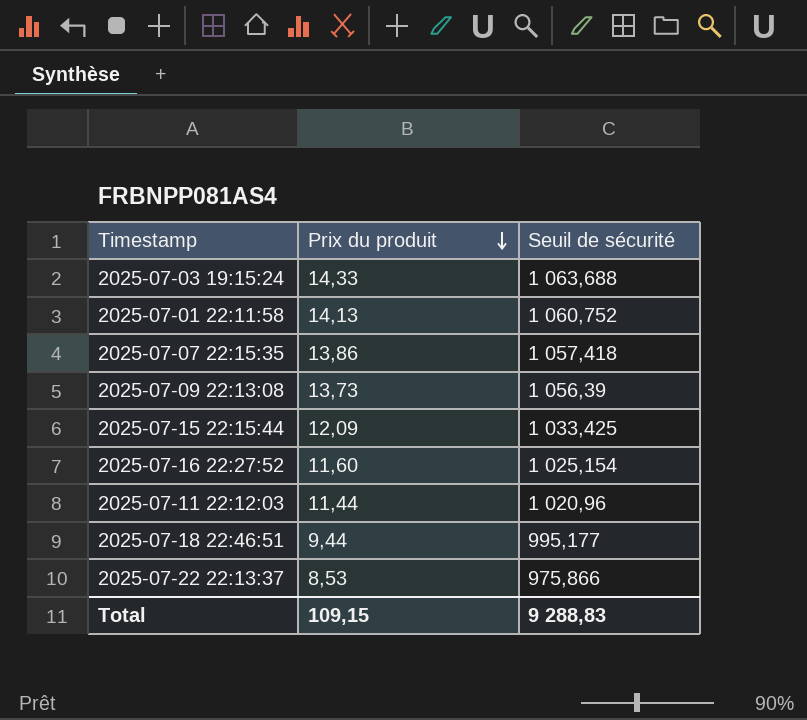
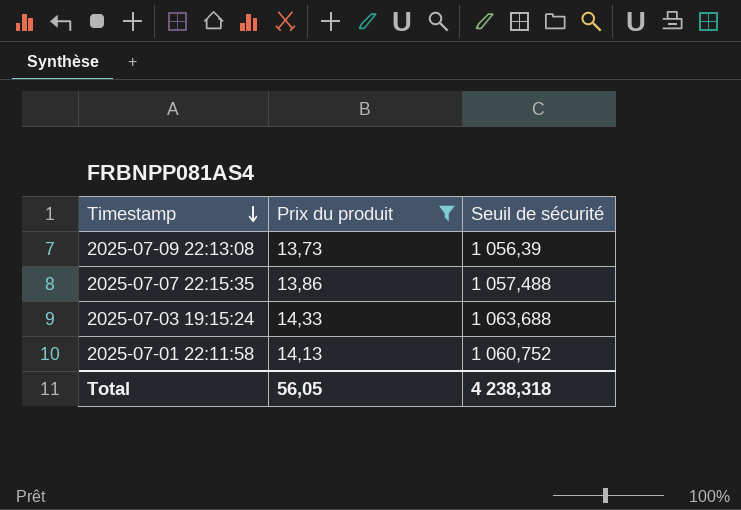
filter: none -> Prix du produit >= 13,73
row order: Prix du produit descending -> Timestamp descending
2025-07-07 22:15:35 | Seuil de sécurité: 1 057,418 -> 1 057,488
Total | Prix du produit: 109,15 -> 56,05
Total | Seuil de sécurité: 9 288,83 -> 4 238,318

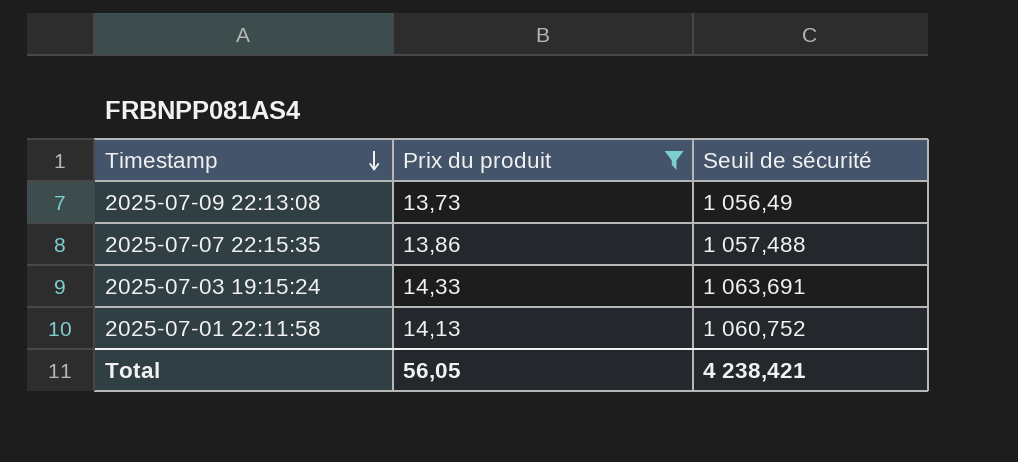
2025-07-09 22:13:08 | Seuil de sécurité: 1 056,39 -> 1 056,49
2025-07-03 19:15:24 | Seuil de sécurité: 1 063,688 -> 1 063,691
Total | Seuil de sécurité: 4 238,318 -> 4 238,421

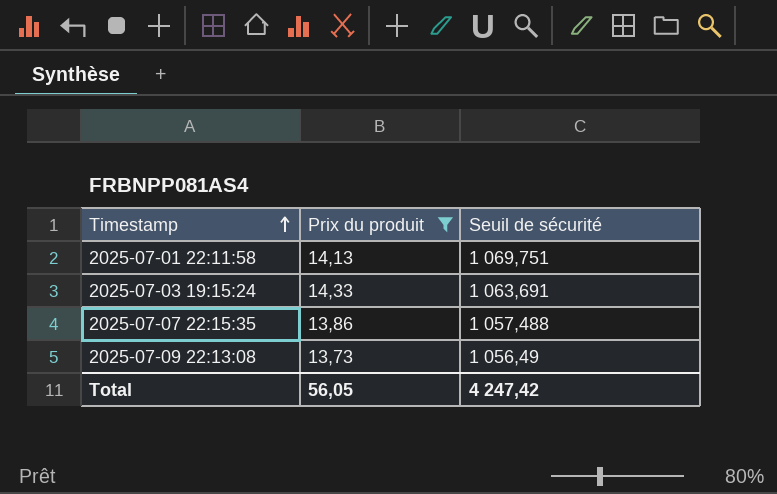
row order: Timestamp descending -> Timestamp ascending
2025-07-01 22:11:58 | Seuil de sécurité: 1 060,752 -> 1 069,751
Total | Seuil de sécurité: 4 238,421 -> 4 247,42

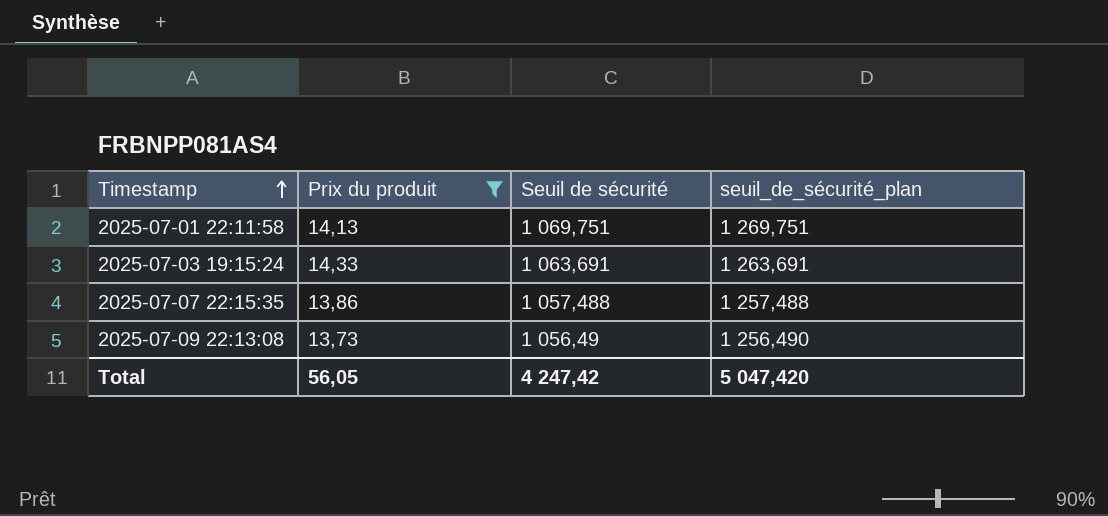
column seuil_de_sécurité_plan | formula: none -> [Seuil de sécurité] + 200

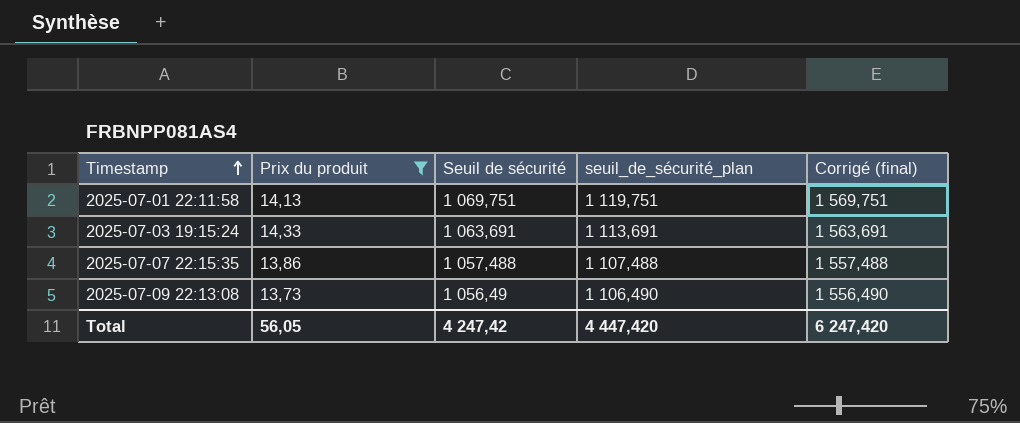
column seuil_de_sécurité_plan | formula: [Seuil de sécurité] + 200 -> [Seuil de sécurité] + 50
column Corrigé (final) | formula: none -> [Seuil de sécurité] + 500
Total | seuil_de_sécurité_plan: 5 047,420 -> 4 447,420

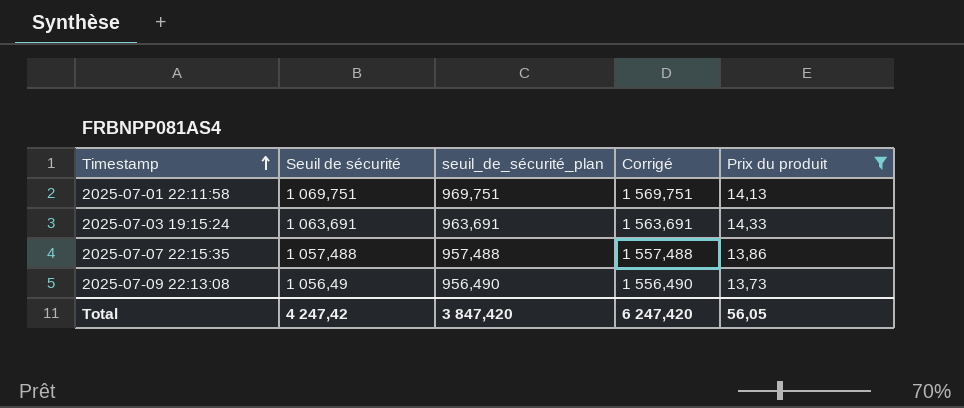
column seuil_de_sécurité_plan | formula: [Seuil de sécurité] + 50 -> [Seuil de sécurité] - 100
column name: Corrigé (final) -> Corrigé
column Prix du produit | position: 2 -> 5
Total | seuil_de_sécurité_plan: 4 447,420 -> 3 847,420

